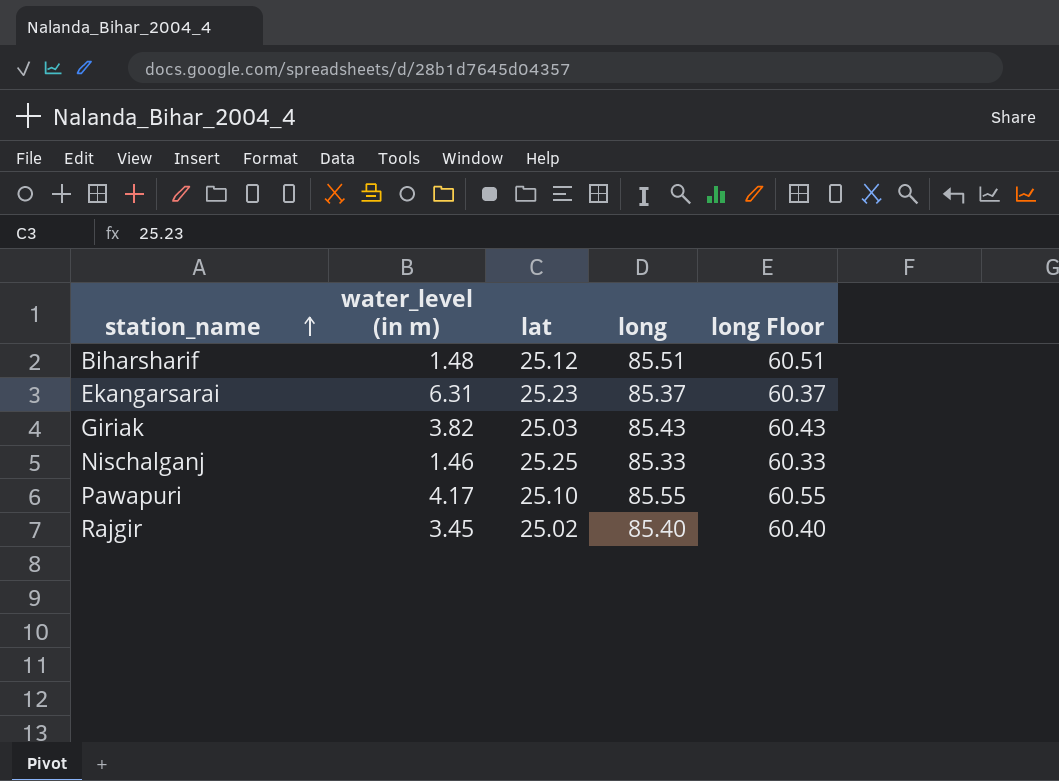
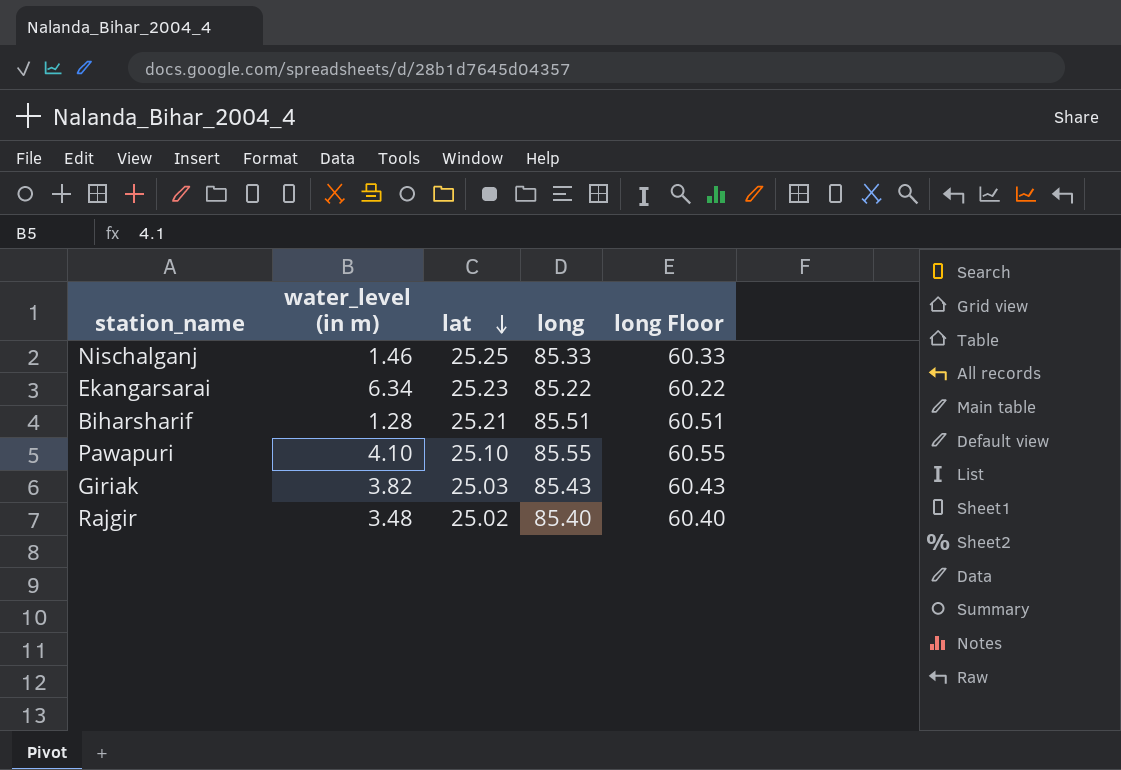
row order: station_name ascending -> lat descending
Ekangarsarai | water_level (in m): 6.31 -> 6.34
Ekangarsarai | long: 85.37 -> 85.22
Ekangarsarai | long Floor: 60.37 -> 60.22
Biharsharif | water_level (in m): 1.48 -> 1.28
Biharsharif | lat: 25.12 -> 25.21
Pawapuri | water_level (in m): 4.17 -> 4.10
Rajgir | water_level (in m): 3.45 -> 3.48

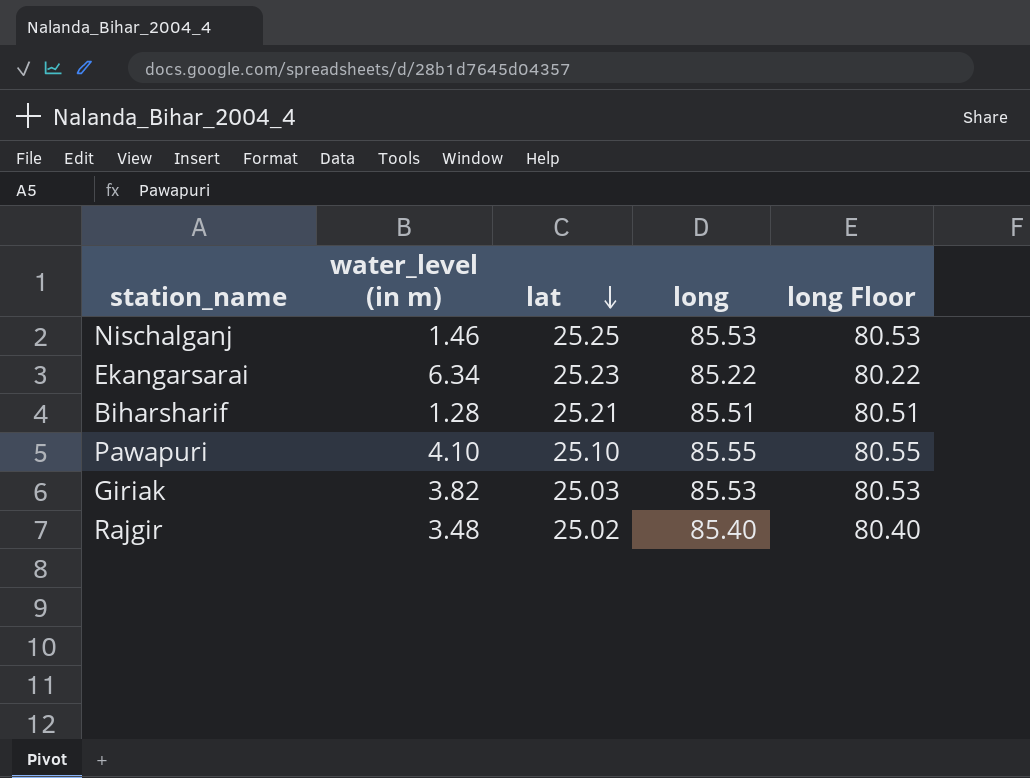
column long Floor | formula: [long] - 25 -> [long] - 5
Nischalganj | long: 85.33 -> 85.53
Giriak | long: 85.43 -> 85.53

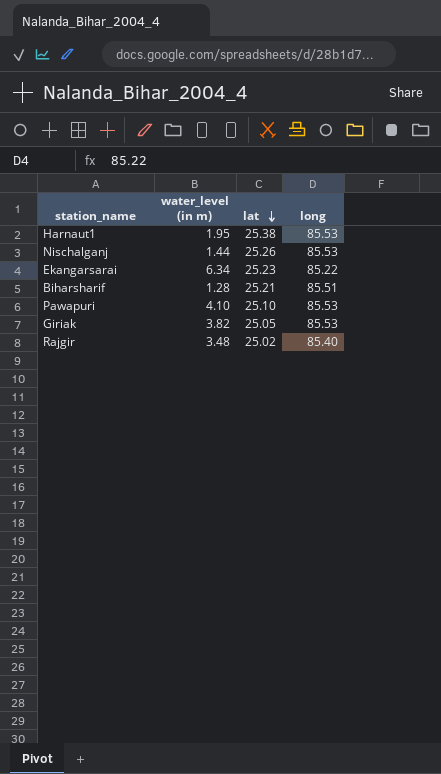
column long Floor | formula: [long] - 5 -> none
row Harnaut1: none -> 1.95 | 25.38 | 85.53
Nischalganj | water_level (in m): 1.46 -> 1.44
Nischalganj | lat: 25.25 -> 25.26
Pawapuri | long: 85.55 -> 85.53
Giriak | lat: 25.03 -> 25.05

